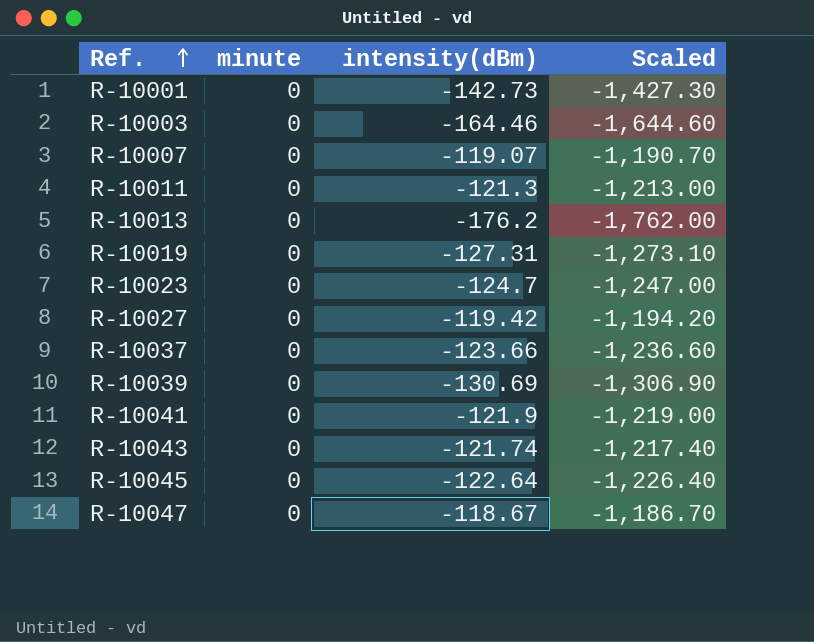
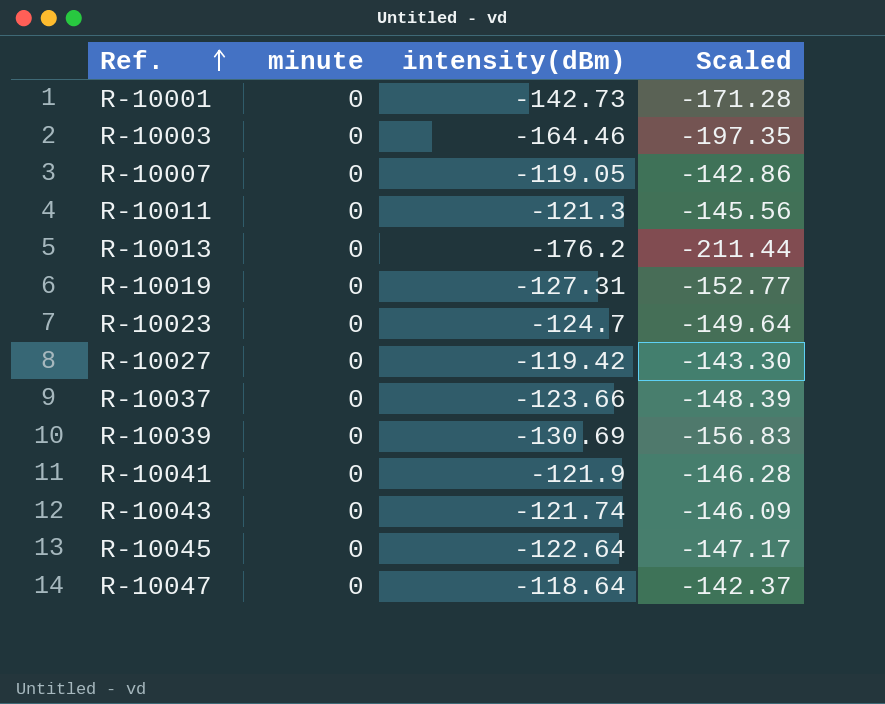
column Scaled | formula: [intensity(dBm)] * 10 -> [intensity(dBm)] * 1.2
R-10007 | intensity(dBm): -119.07 -> -119.05
R-10047 | intensity(dBm): -118.67 -> -118.64

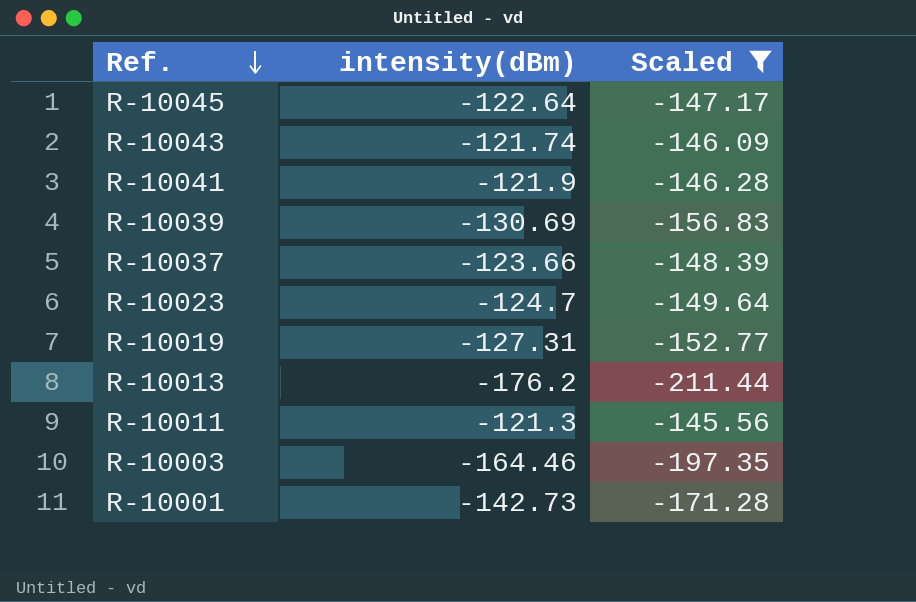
filter: none -> Scaled <= -145.56
row order: Ref. ascending -> Ref. descending
column minute | position: 2 -> none

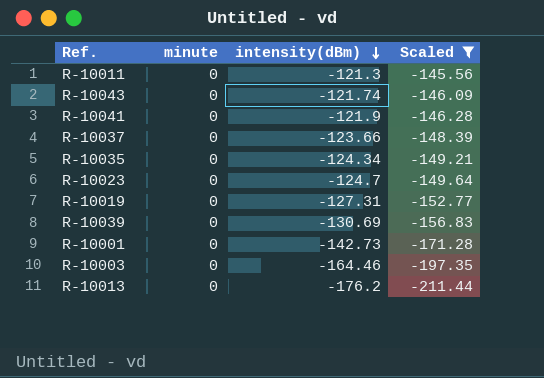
row order: Ref. descending -> intensity(dBm) descending
column minute | position: none -> 2
row R-10045: -122.64 | -147.17 -> none
row R-10035: none -> 0 | -124.34 | -149.21

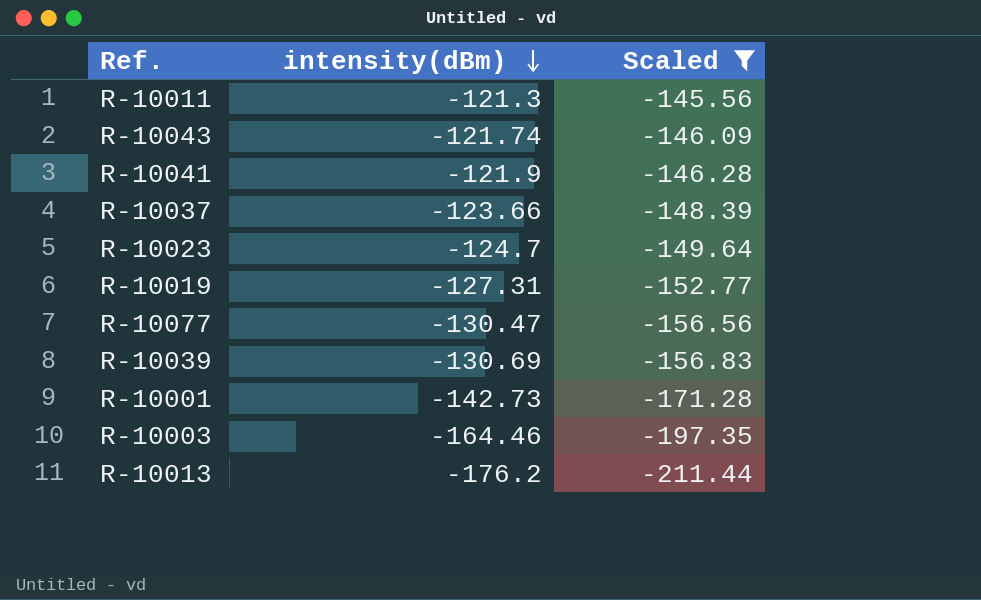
column minute | position: 2 -> none
row R-10035: 0 | -124.34 | -149.21 -> none
row R-10077: none -> -130.47 | -156.56

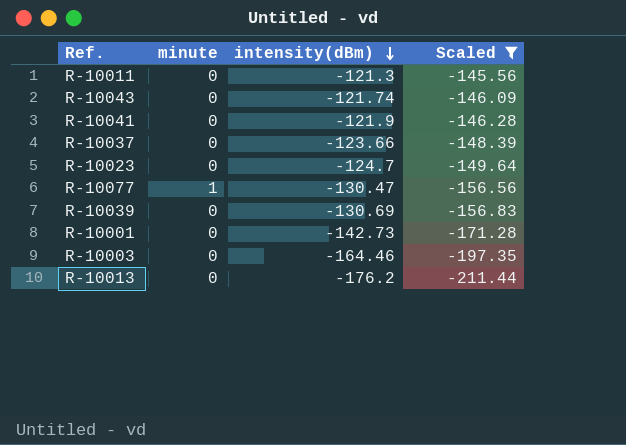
column minute | position: none -> 2
row R-10019: -127.31 | -152.77 -> none

